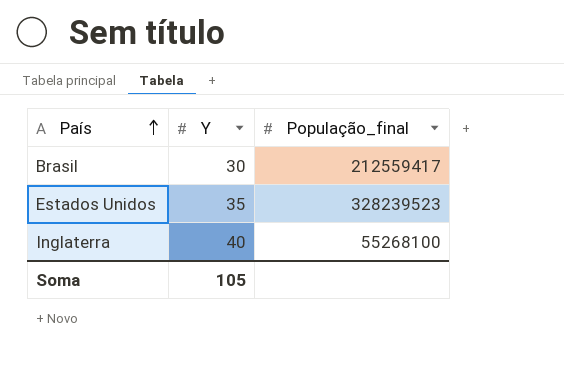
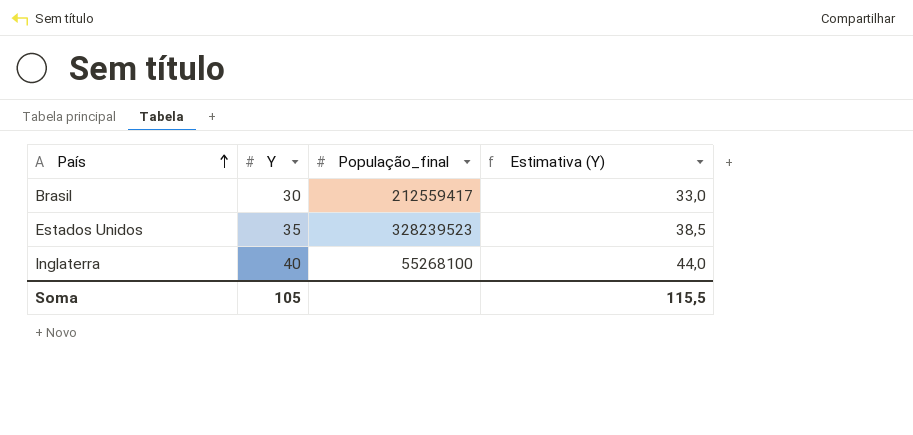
column Estimativa (Y) | formula: none -> [Y] * 1,1

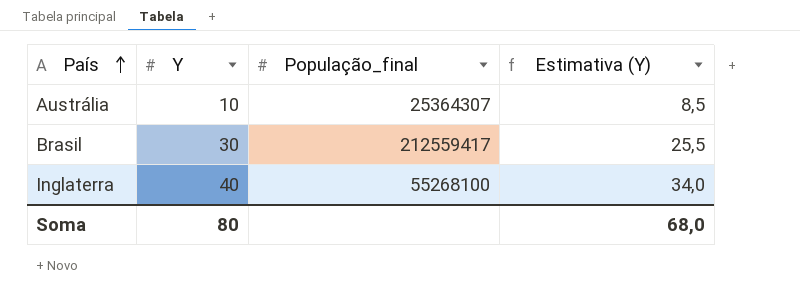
column Estimativa (Y) | formula: [Y] * 1,1 -> [Y] * 0,85
row Estados Unidos: 35 | 328239523 | 38,5 -> none
row Austrália: none -> 10 | 25364307 | 8,5
Soma | Y: 105 -> 80
Soma | Estimativa (Y): 115,5 -> 68,0

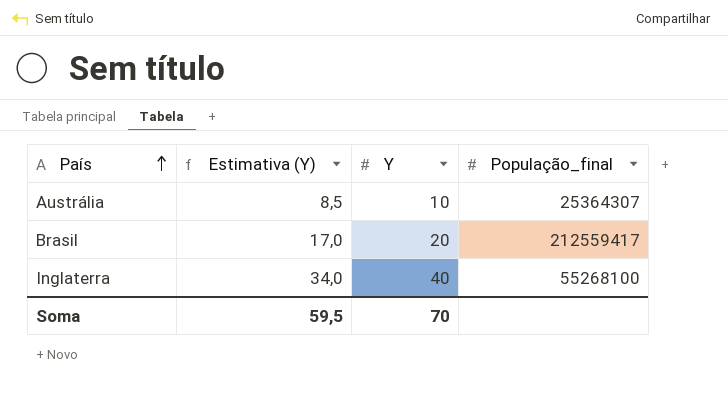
column Estimativa (Y) | position: 4 -> 2
Brasil | Estimativa (Y): 25,5 -> 17,0
Brasil | Y: 30 -> 20
Soma | Estimativa (Y): 68,0 -> 59,5
Soma | Y: 80 -> 70

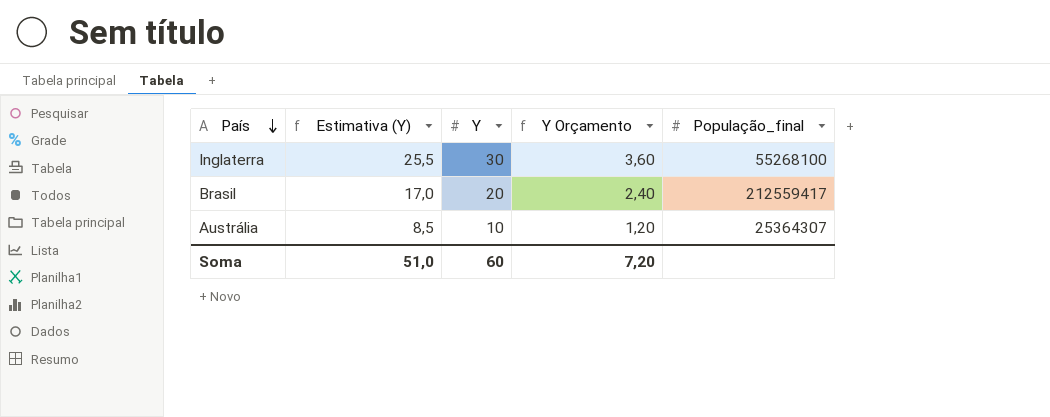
row order: País ascending -> País descending
column Y Orçamento | formula: none -> [Y] * 0,12
Inglaterra | Estimativa (Y): 34,0 -> 25,5
Inglaterra | Y: 40 -> 30
Soma | Estimativa (Y): 59,5 -> 51,0
Soma | Y: 70 -> 60

